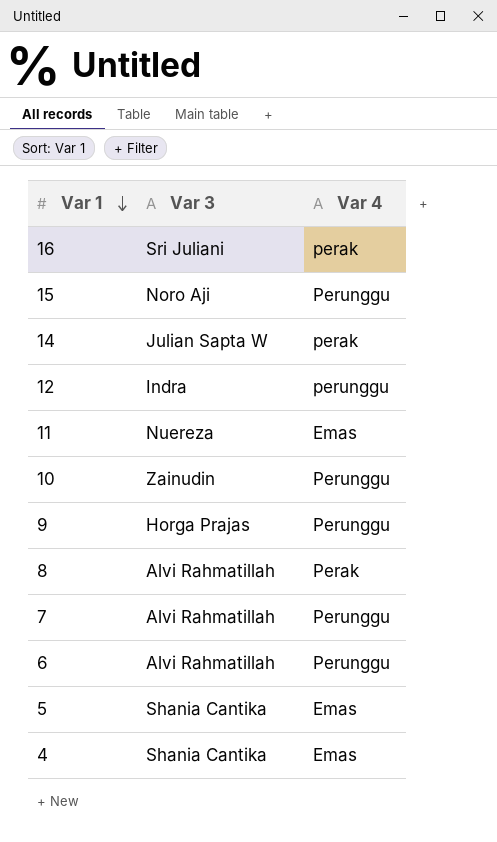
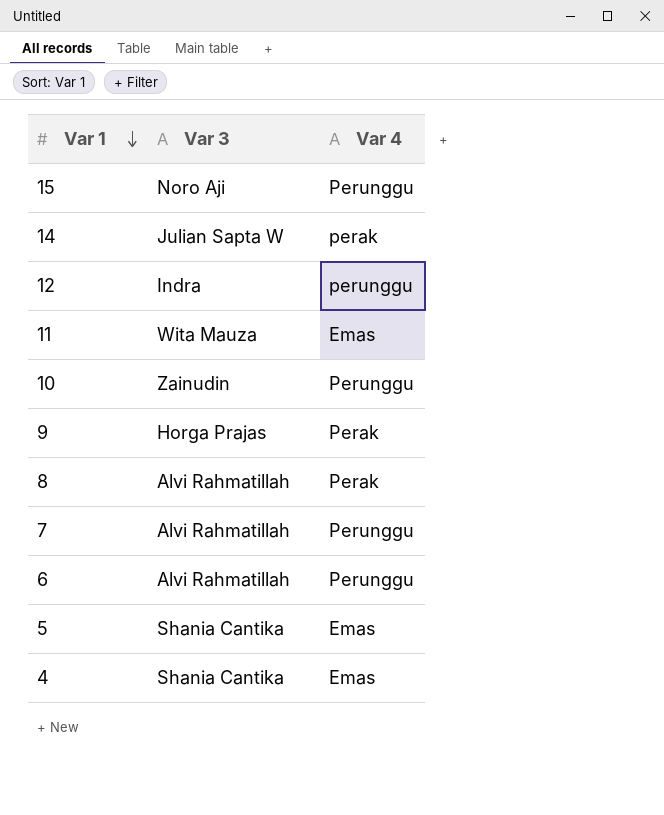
row 16: Sri Juliani | perak -> none
11 | Var 3: Nuereza -> Wita Mauza
9 | Var 4: Perunggu -> Perak

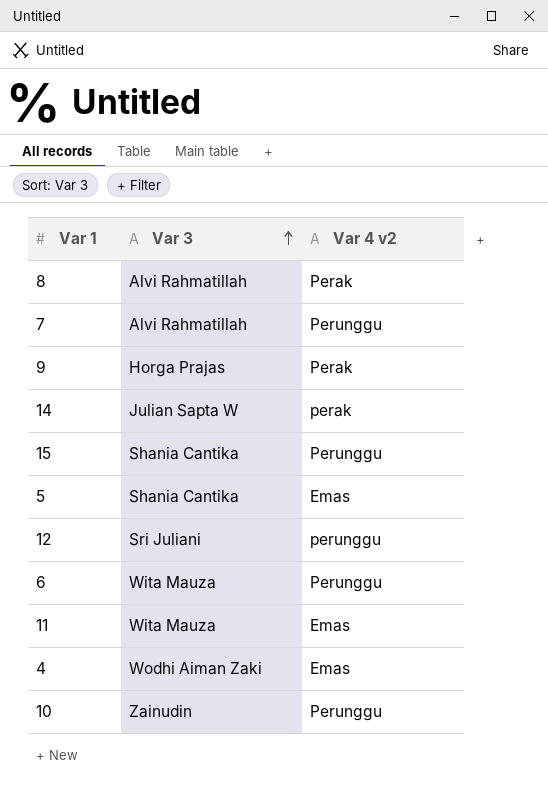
row order: Var 1 descending -> Var 3 ascending
column name: Var 4 -> Var 4 v2
15 | Var 3: Noro Aji -> Shania Cantika
12 | Var 3: Indra -> Sri Juliani
6 | Var 3: Alvi Rahmatillah -> Wita Mauza
4 | Var 3: Shania Cantika -> Wodhi Aiman Zaki

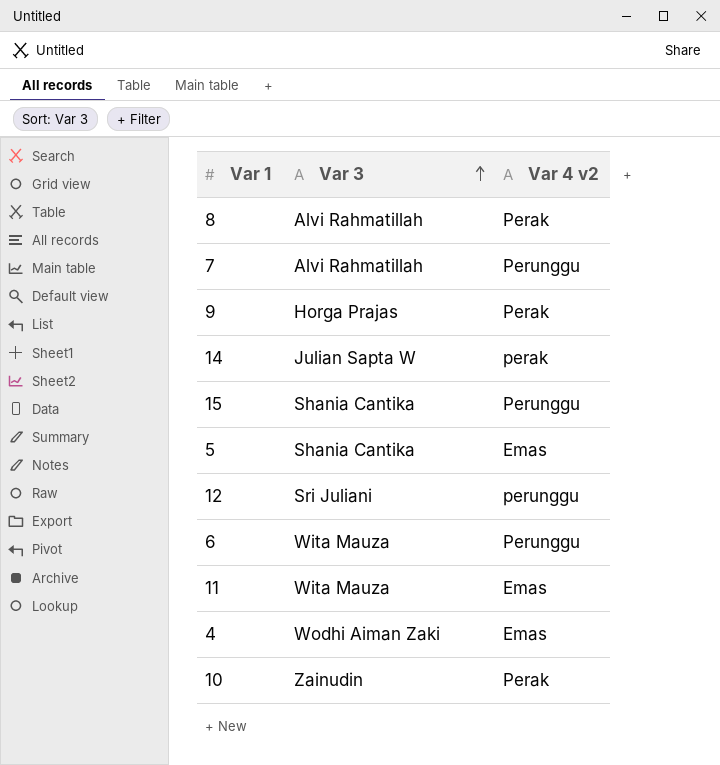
10 | Var 4 v2: Perunggu -> Perak

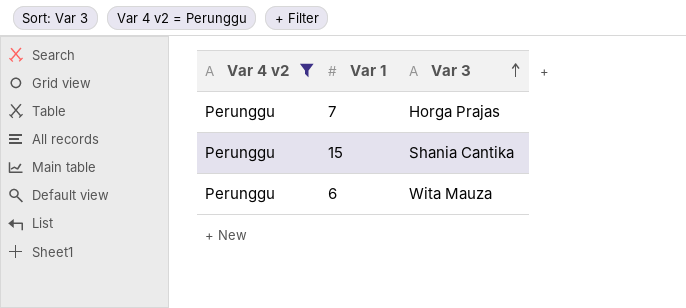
filter: none -> Var 4 v2 = Perunggu
column Var 4 v2 | position: 3 -> 1
7 | Var 3: Alvi Rahmatillah -> Horga Prajas

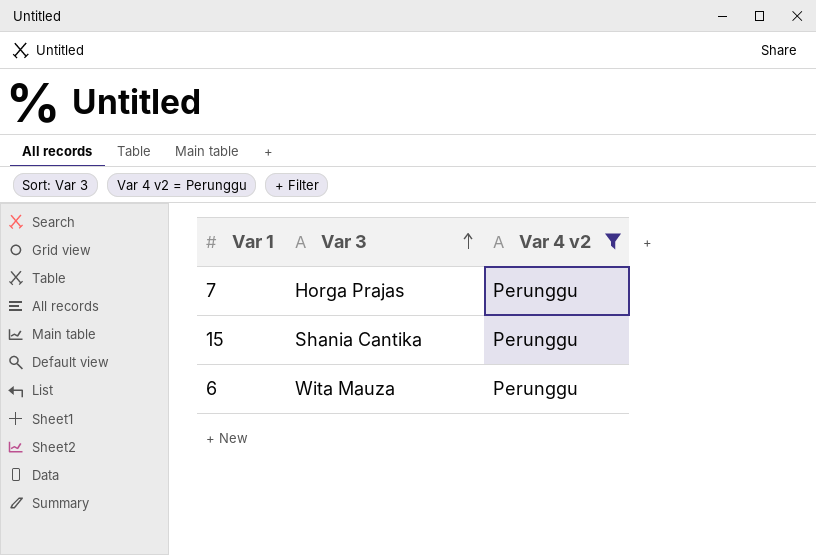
column Var 4 v2 | position: 1 -> 3

